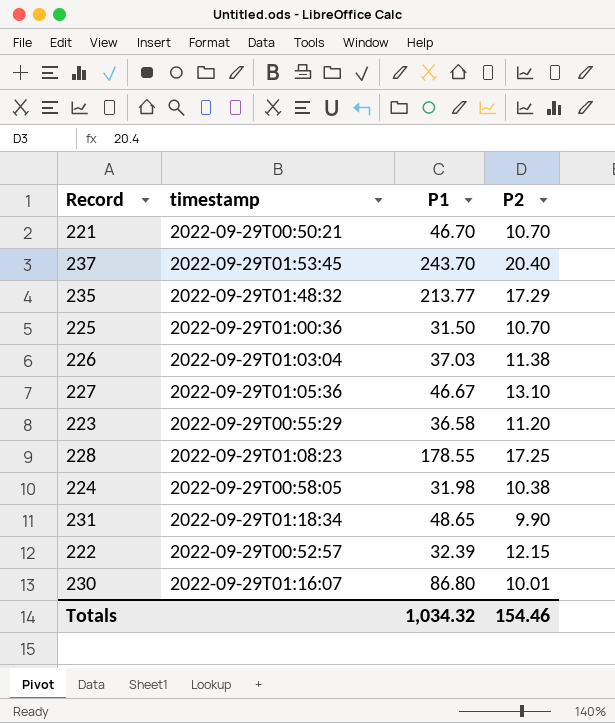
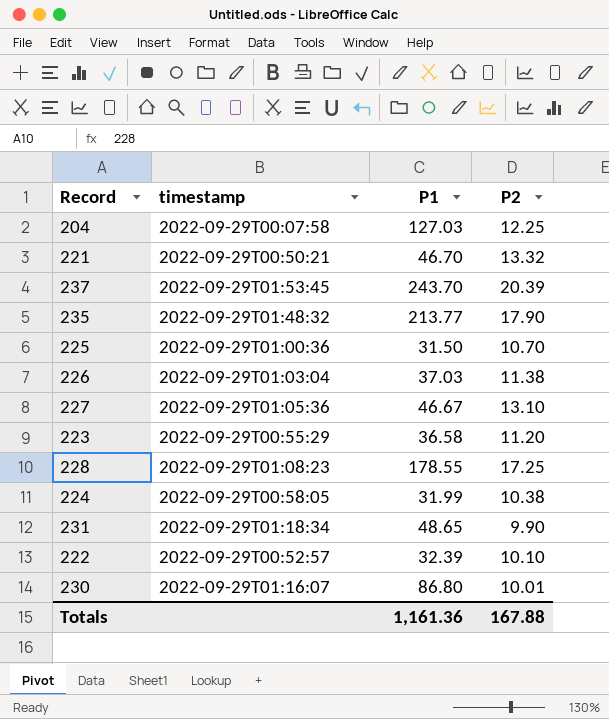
row 204: none -> 2022-09-29T00:07:58 | 127.03 | 12.25
221 | P2: 10.70 -> 13.32
237 | P2: 20.40 -> 20.39
235 | P2: 17.29 -> 17.90
224 | P1: 31.98 -> 31.99
222 | P2: 12.15 -> 10.10
Totals | P1: 1,034.32 -> 1,161.36
Totals | P2: 154.46 -> 167.88

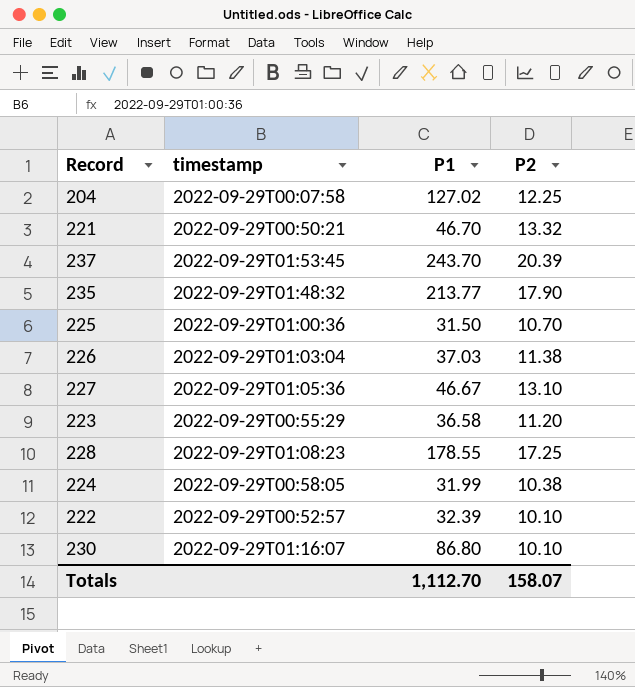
row 231: 2022-09-29T01:18:34 | 48.65 | 9.90 -> none
204 | P1: 127.03 -> 127.02
230 | P2: 10.01 -> 10.10
Totals | P1: 1,161.36 -> 1,112.70
Totals | P2: 167.88 -> 158.07

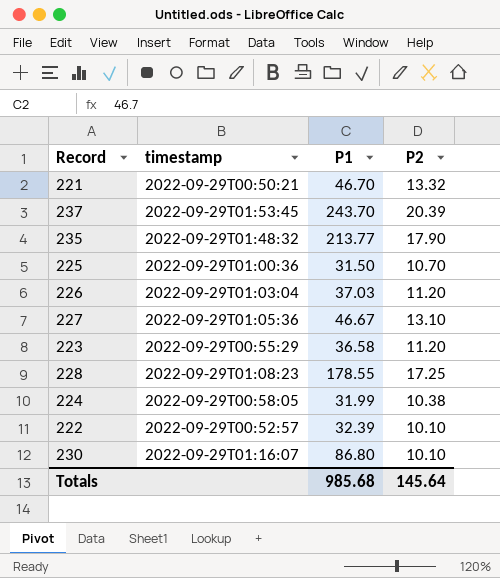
row 204: 2022-09-29T00:07:58 | 127.02 | 12.25 -> none
226 | P2: 11.38 -> 11.20
Totals | P1: 1,112.70 -> 985.68
Totals | P2: 158.07 -> 145.64

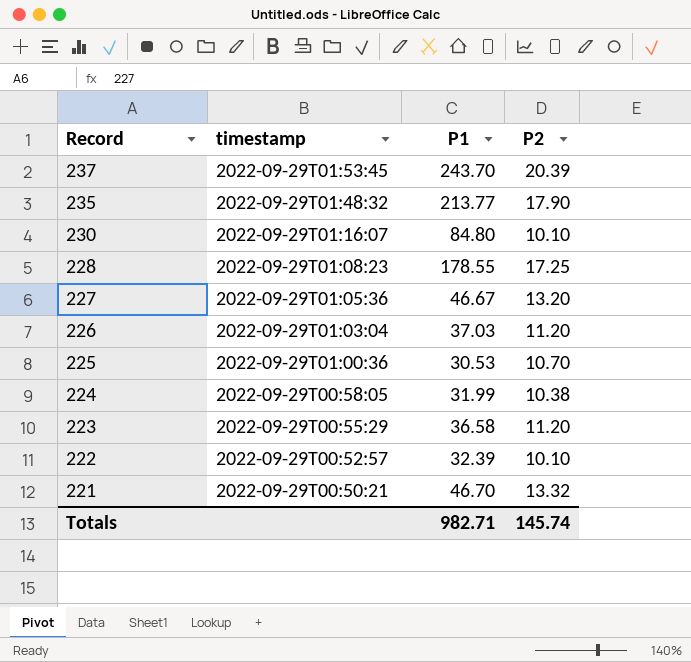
row order: none -> Record descending
230 | P1: 86.80 -> 84.80
227 | P2: 13.10 -> 13.20
225 | P1: 31.50 -> 30.53
Totals | P1: 985.68 -> 982.71
Totals | P2: 145.64 -> 145.74

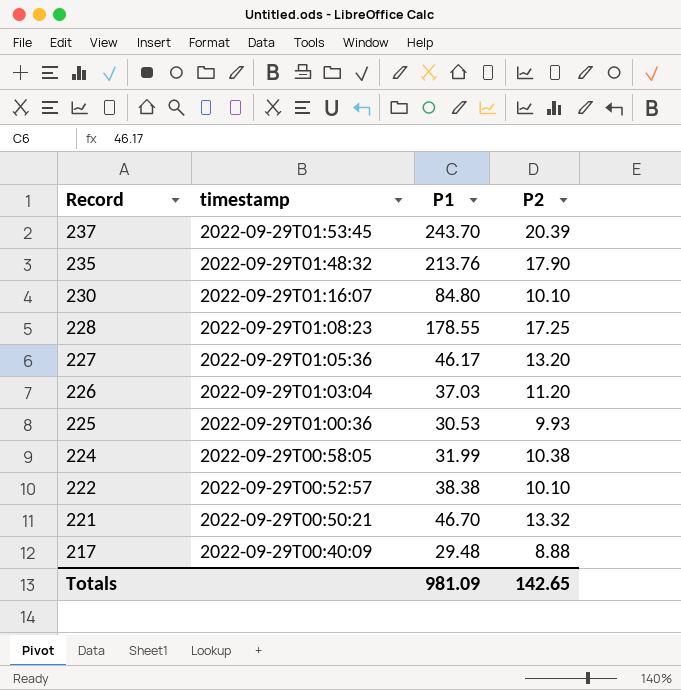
row 223: 2022-09-29T00:55:29 | 36.58 | 11.20 -> none
235 | P1: 213.77 -> 213.76
227 | P1: 46.67 -> 46.17
225 | P2: 10.70 -> 9.93
222 | P1: 32.39 -> 38.38
row 217: none -> 2022-09-29T00:40:09 | 29.48 | 8.88
Totals | P1: 982.71 -> 981.09
Totals | P2: 145.74 -> 142.65

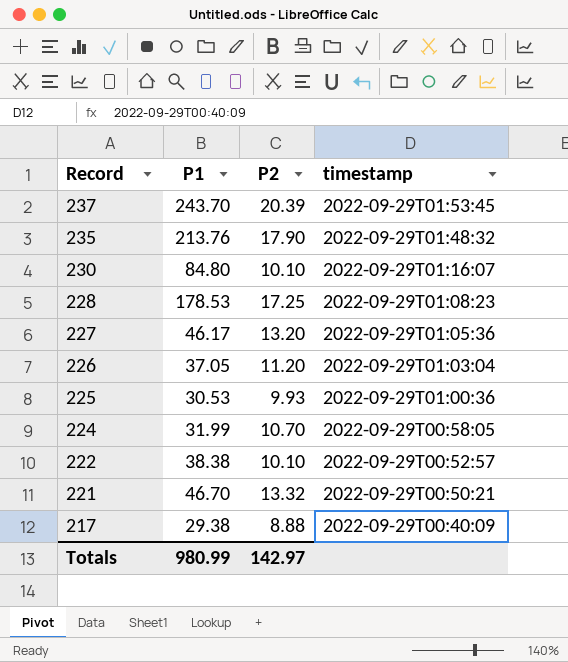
column timestamp | position: 2 -> 4
228 | P1: 178.55 -> 178.53
226 | P1: 37.03 -> 37.05
224 | P2: 10.38 -> 10.70
217 | P1: 29.48 -> 29.38
Totals | P1: 981.09 -> 980.99
Totals | P2: 142.65 -> 142.97

